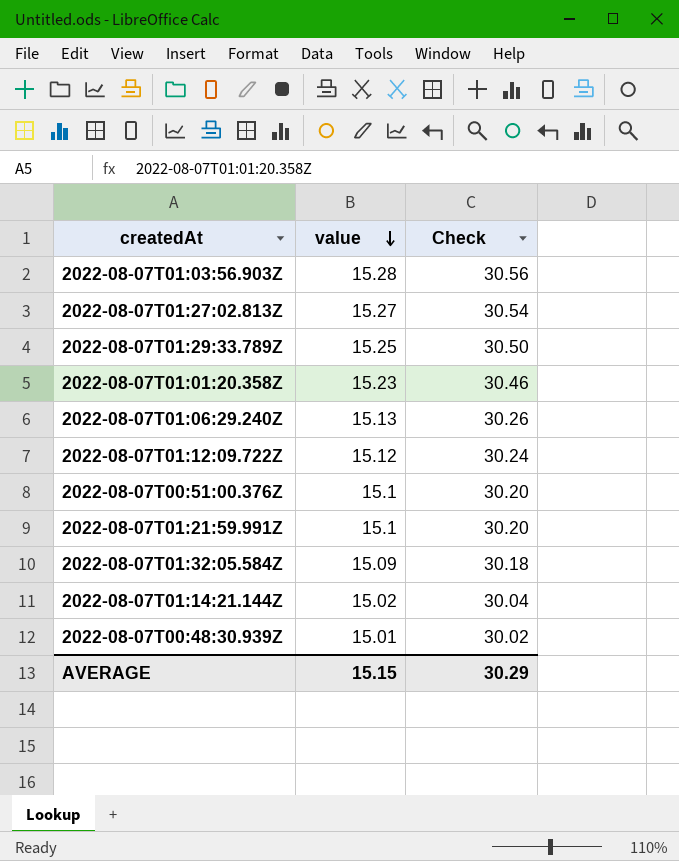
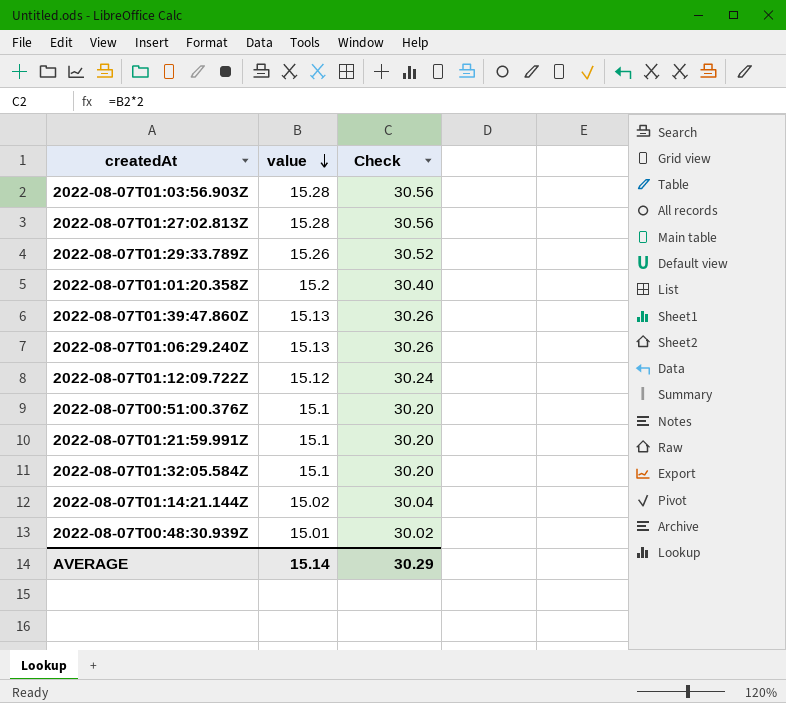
2022-08-07T01:27:02.813Z | value: 15.27 -> 15.28
2022-08-07T01:27:02.813Z | Check: 30.54 -> 30.56
2022-08-07T01:29:33.789Z | value: 15.25 -> 15.26
2022-08-07T01:29:33.789Z | Check: 30.50 -> 30.52
2022-08-07T01:01:20.358Z | value: 15.23 -> 15.2
2022-08-07T01:01:20.358Z | Check: 30.46 -> 30.40
row 2022-08-07T01:39:47.860Z: none -> 15.13 | 30.26
2022-08-07T01:32:05.584Z | value: 15.09 -> 15.1
2022-08-07T01:32:05.584Z | Check: 30.18 -> 30.20
AVERAGE | value: 15.15 -> 15.14

